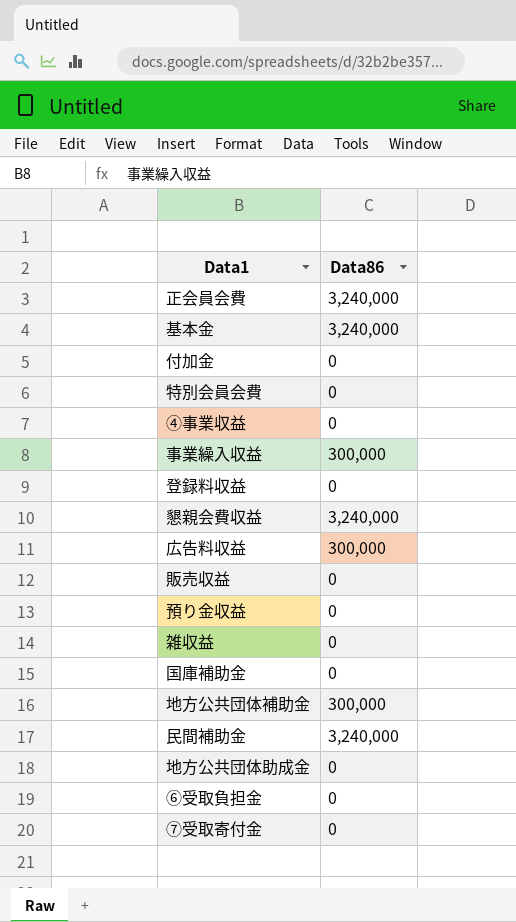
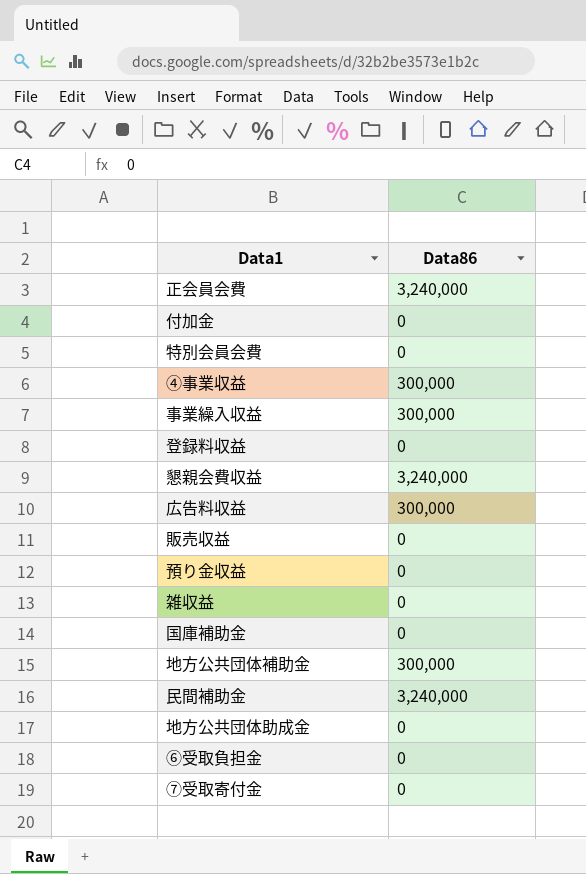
row 基本金: 3,240,000 -> none
④事業収益 | Data86: 0 -> 300,000

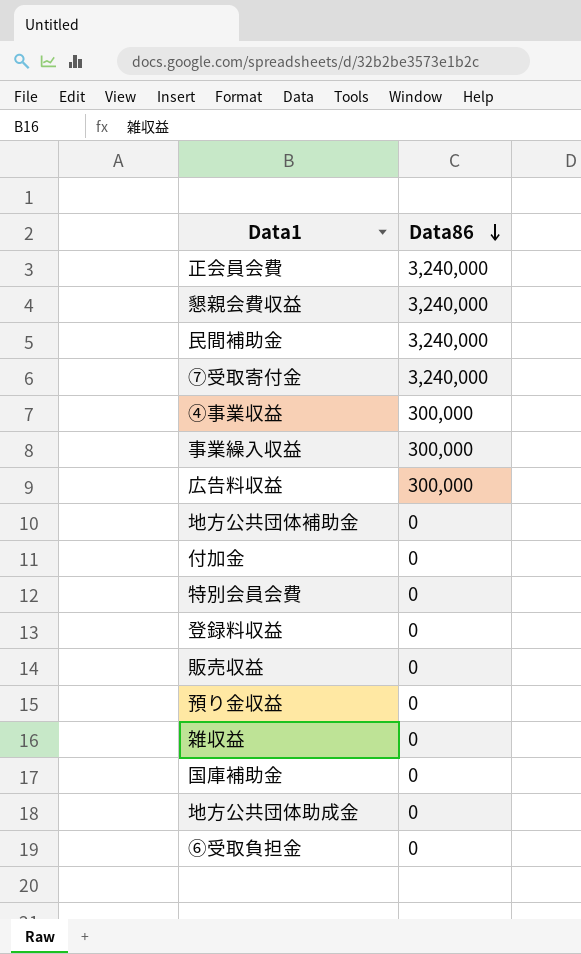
row order: none -> Data86 descending
⑦受取寄付金 | Data86: 0 -> 3,240,000
地方公共団体補助金 | Data86: 300,000 -> 0

